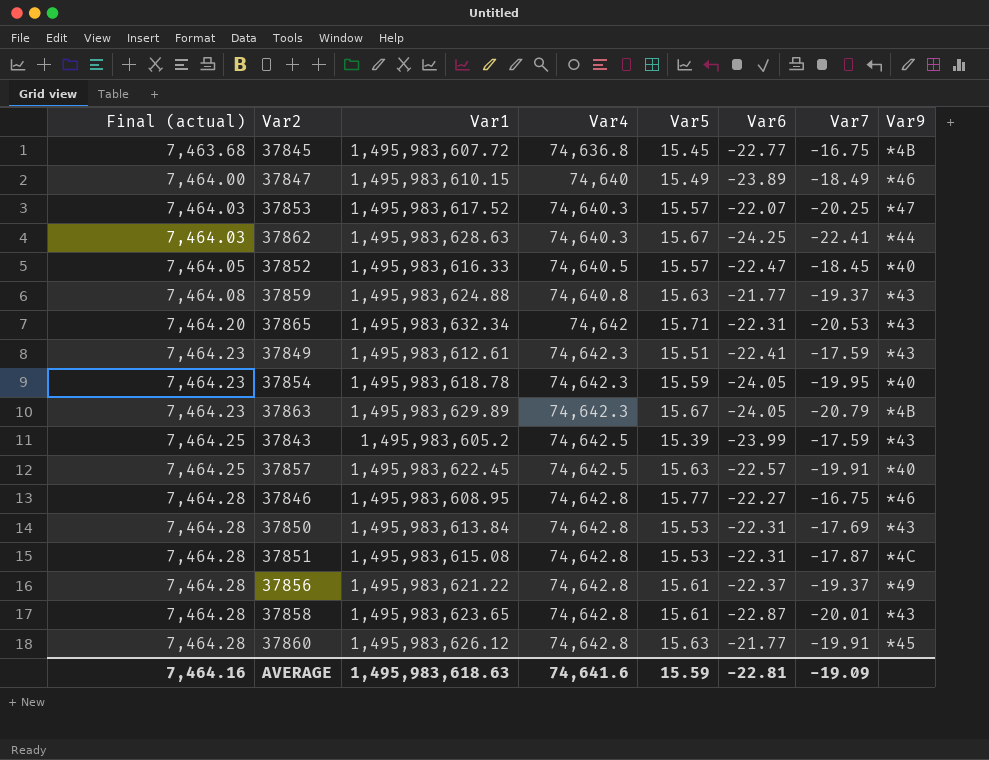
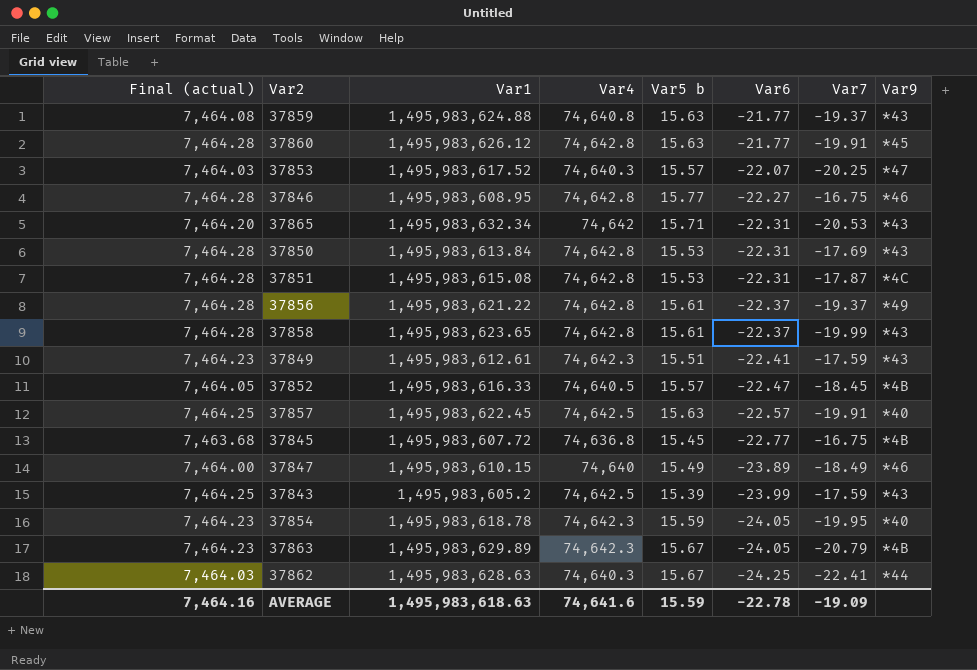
row order: Final (actual) ascending -> Var6 descending
column name: Var5 -> Var5 b
37858 | Var6: -22.87 -> -22.37
37858 | Var7: -20.01 -> -19.99
37852 | Var9: *40 -> *4B
AVERAGE | Var6: -22.81 -> -22.78

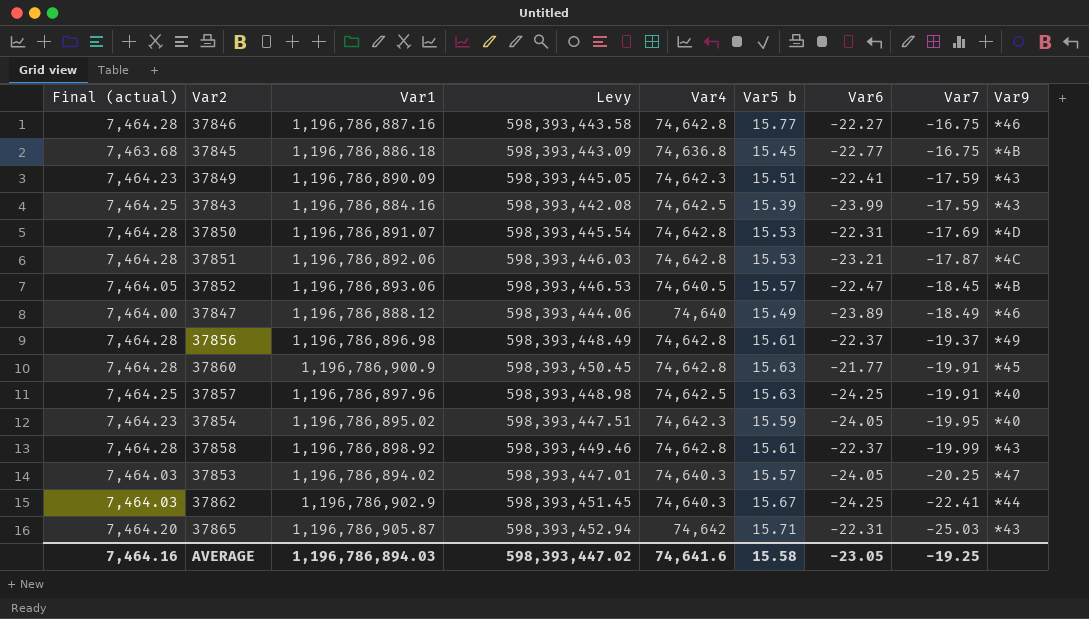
row order: Var6 descending -> Var7 descending
column Levy | formula: none -> [Var1] * 0.5
row 37859: 7,464.08 | 1,495,983,624.88 | 74,640.8 | 15.63 | -21.77 | -19.37 | *43 -> none
row 37863: 7,464.23 | 1,495,983,629.89 | 74,642.3 | 15.67 | -24.05 | -20.79 | *4B -> none
37846 | Var1: 1,495,983,608.95 -> 1,196,786,887.16
37845 | Var1: 1,495,983,607.72 -> 1,196,786,886.18
37849 | Var1: 1,495,983,612.61 -> 1,196,786,890.09
37843 | Var1: 1,495,983,605.2 -> 1,196,786,884.16
37850 | Var1: 1,495,983,613.84 -> 1,196,786,891.07
37850 | Var9: *43 -> *4D
37851 | Var1: 1,495,983,615.08 -> 1,196,786,892.06
37851 | Var6: -22.31 -> -23.21
37852 | Var1: 1,495,983,616.33 -> 1,196,786,893.06
37847 | Var1: 1,495,983,610.15 -> 1,196,786,888.12
37856 | Var1: 1,495,983,621.22 -> 1,196,786,896.98
37860 | Var1: 1,495,983,626.12 -> 1,196,786,900.9
37857 | Var1: 1,495,983,622.45 -> 1,196,786,897.96
37857 | Var6: -22.57 -> -24.25
37854 | Var1: 1,495,983,618.78 -> 1,196,786,895.02
37858 | Var1: 1,495,983,623.65 -> 1,196,786,898.92
37853 | Var1: 1,495,983,617.52 -> 1,196,786,894.02
37853 | Var6: -22.07 -> -24.05
37862 | Var1: 1,495,983,628.63 -> 1,196,786,902.9
37865 | Var1: 1,495,983,632.34 -> 1,196,786,905.87
37865 | Var7: -20.53 -> -25.03
AVERAGE | Var1: 1,495,983,618.63 -> 1,196,786,894.03
AVERAGE | Var5 b: 15.59 -> 15.58
AVERAGE | Var6: -22.78 -> -23.05
AVERAGE | Var7: -19.09 -> -19.25

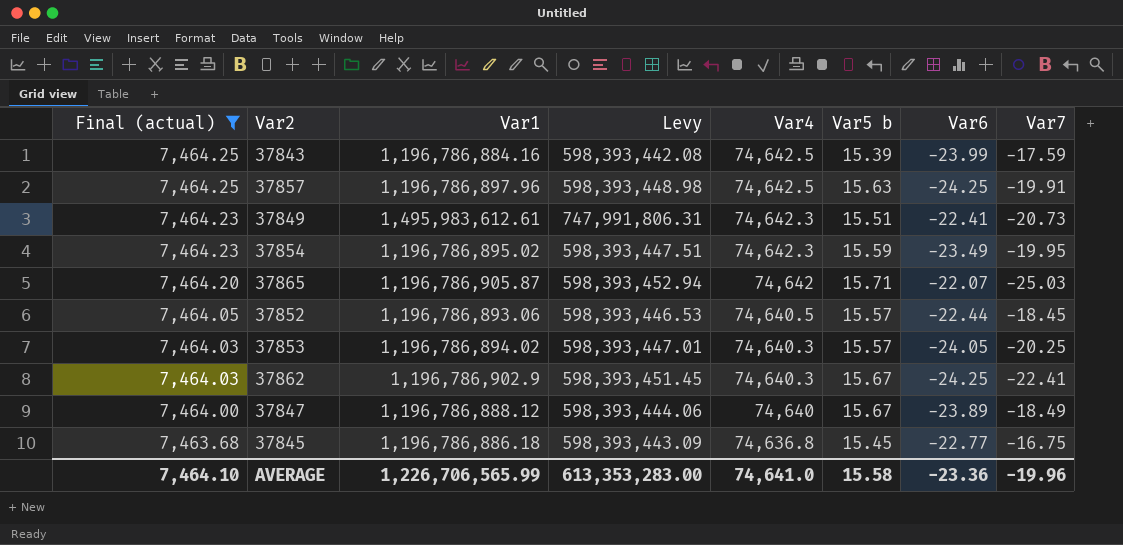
filter: none -> Final (actual) != 7,464.28
row order: Var7 descending -> Final (actual) descending
column Var9 | position: 9 -> none
37849 | Var1: 1,196,786,890.09 -> 1,495,983,612.61
37849 | Levy: 598,393,445.05 -> 747,991,806.31
37849 | Var7: -17.59 -> -20.73
37854 | Var6: -24.05 -> -23.49
37865 | Var6: -22.31 -> -22.07
37852 | Var6: -22.47 -> -22.44
37847 | Var5 b: 15.49 -> 15.67
AVERAGE | Final (actual): 7,464.16 -> 7,464.10
AVERAGE | Var1: 1,196,786,894.03 -> 1,226,706,565.99
AVERAGE | Levy: 598,393,447.02 -> 613,353,283.00
AVERAGE | Var4: 74,641.6 -> 74,641.0
AVERAGE | Var6: -23.05 -> -23.36
AVERAGE | Var7: -19.25 -> -19.96

